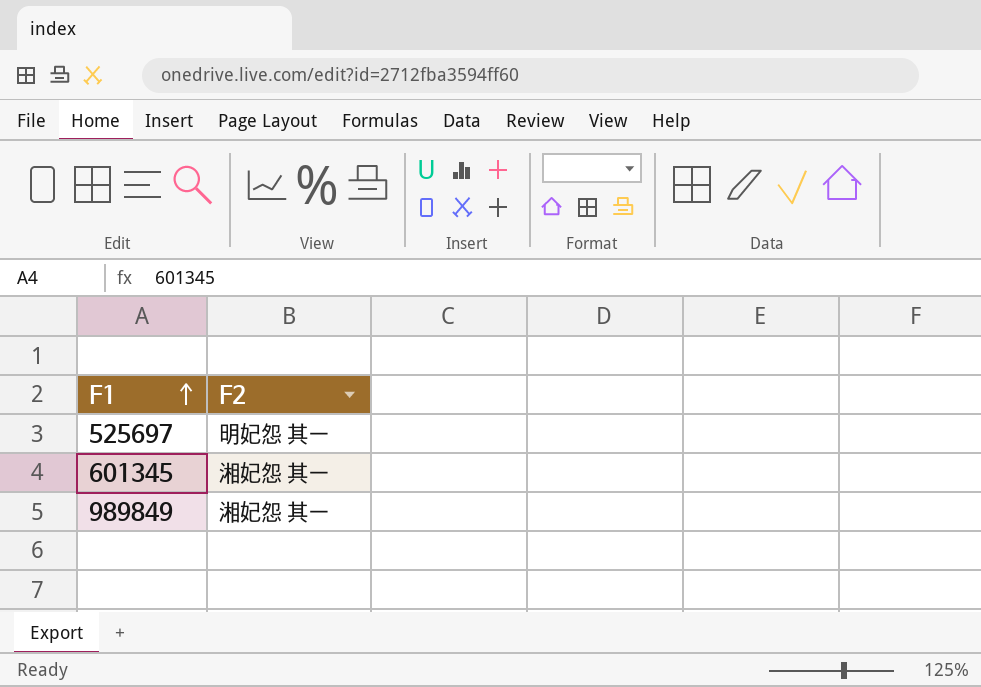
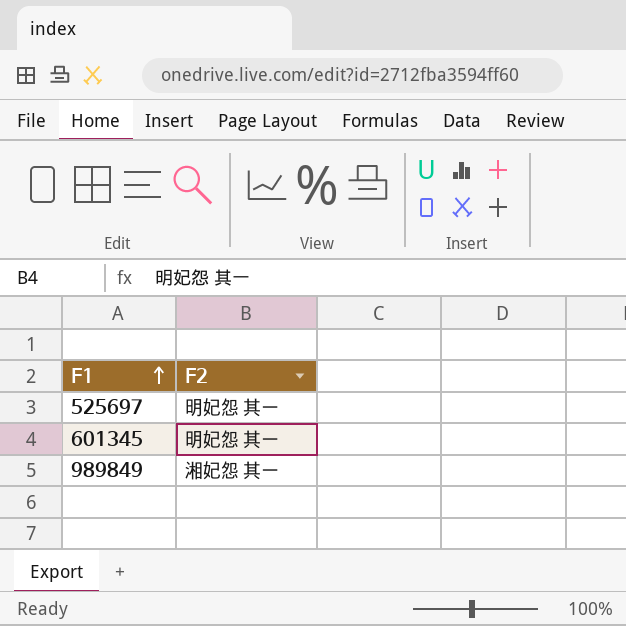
601345 | F2: 湘妃怨 其一 -> 明妃怨 其一

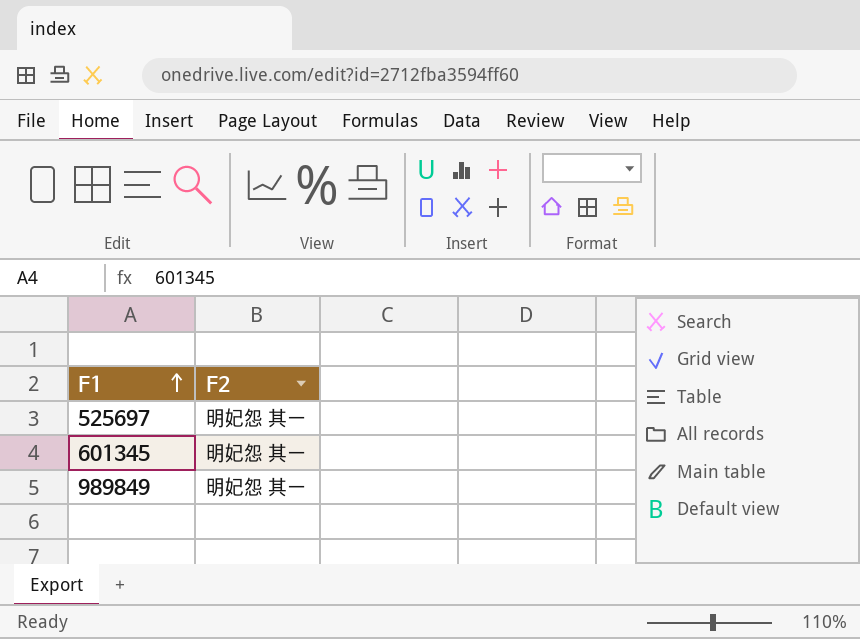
989849 | F2: 湘妃怨 其一 -> 明妃怨 其一

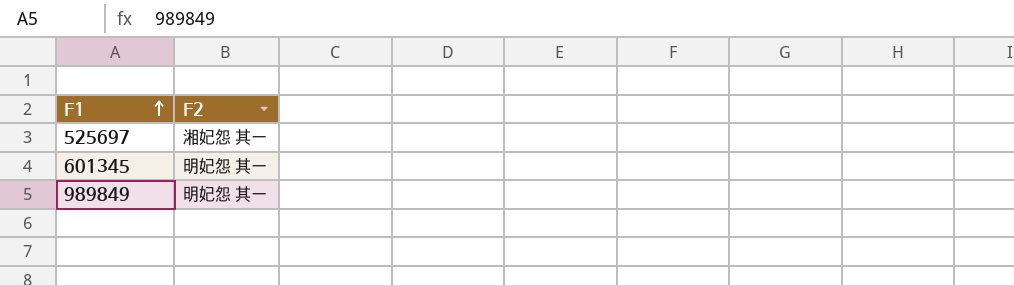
525697 | F2: 明妃怨 其一 -> 湘妃怨 其一

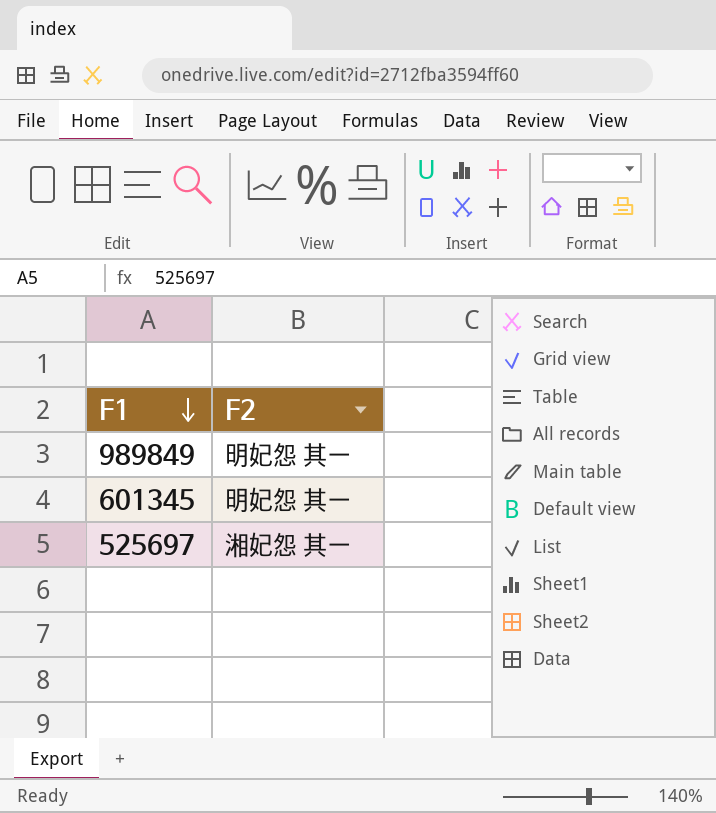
row order: F1 ascending -> F1 descending

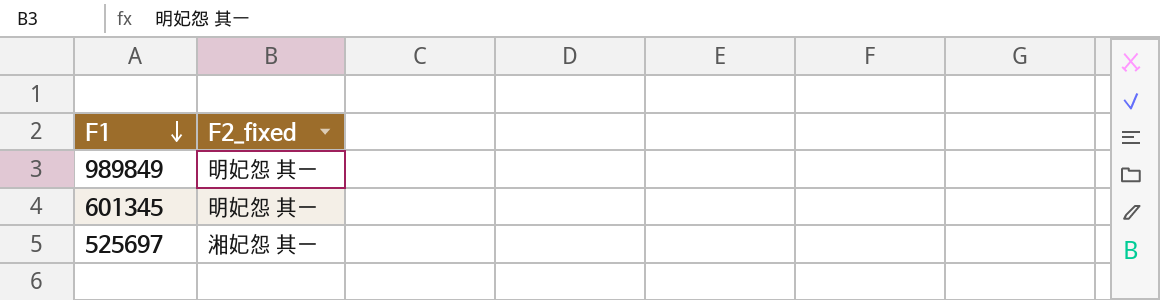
column name: F2 -> F2_fixed

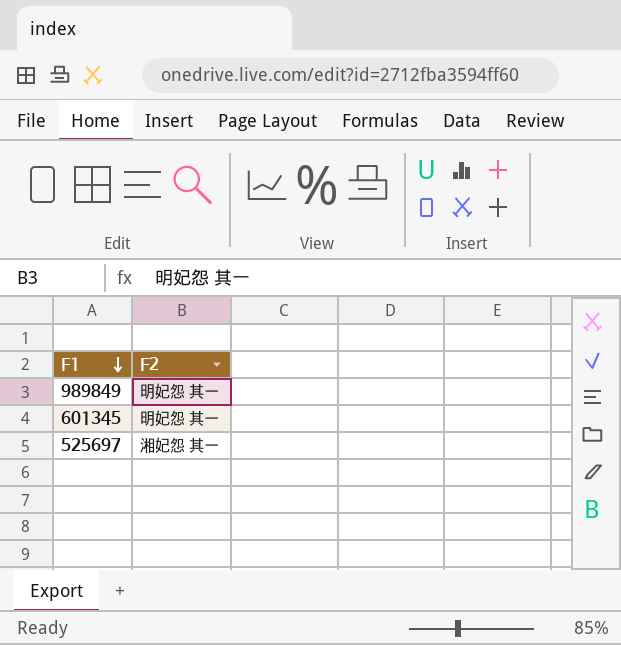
column name: F2_fixed -> F2

